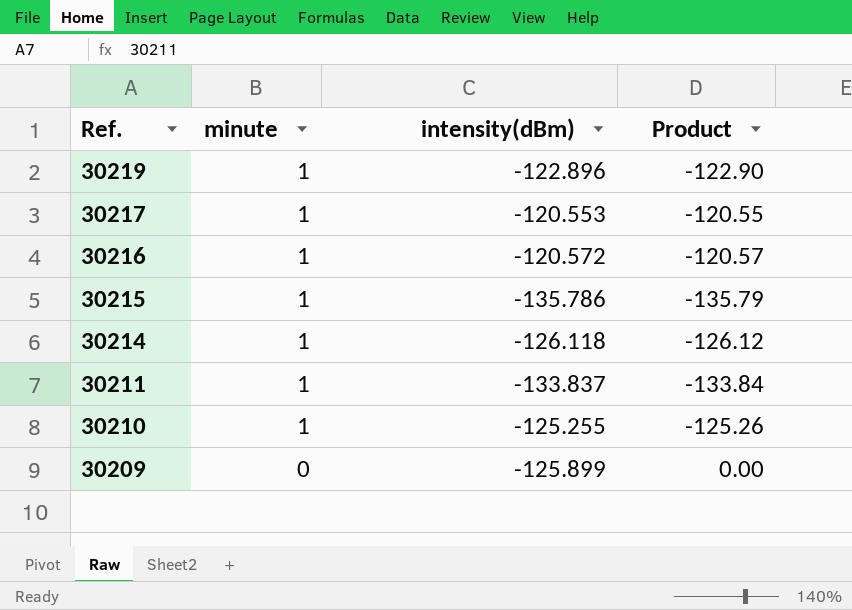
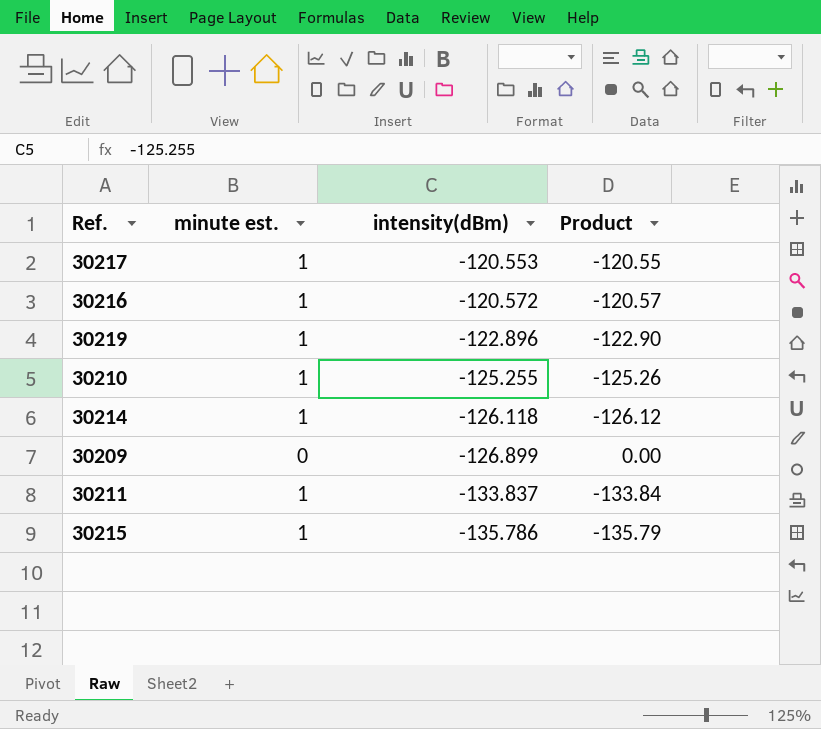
row order: Ref. descending -> intensity(dBm) descending
column name: minute -> minute est.
30209 | intensity(dBm): -125.899 -> -126.899

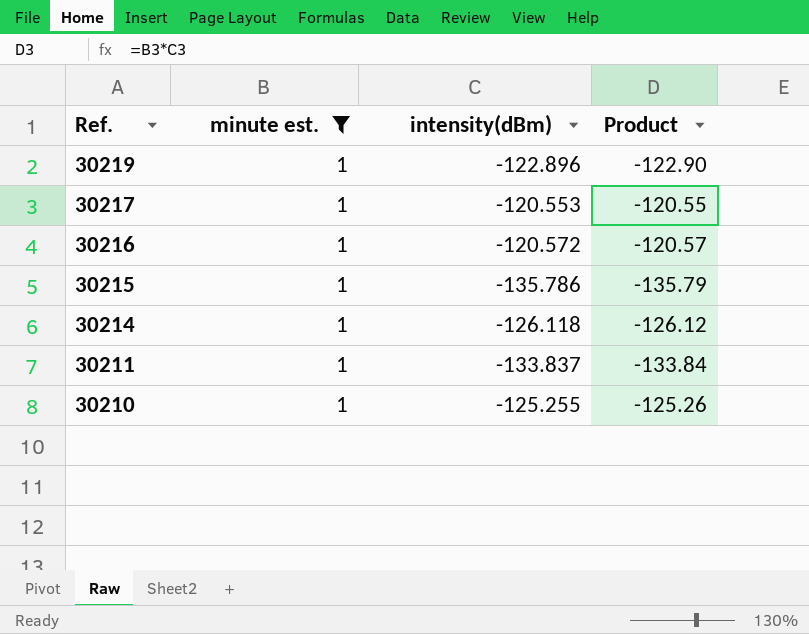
filter: none -> minute est. = 1
row order: intensity(dBm) descending -> Ref. descending

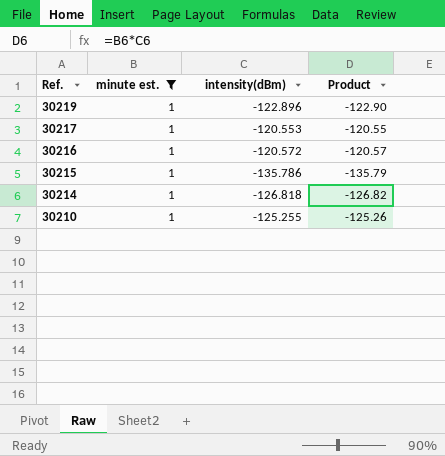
row 30211: 1 | -133.837 | -133.84 -> none
30214 | intensity(dBm): -126.118 -> -126.818
30214 | Product: -126.12 -> -126.82

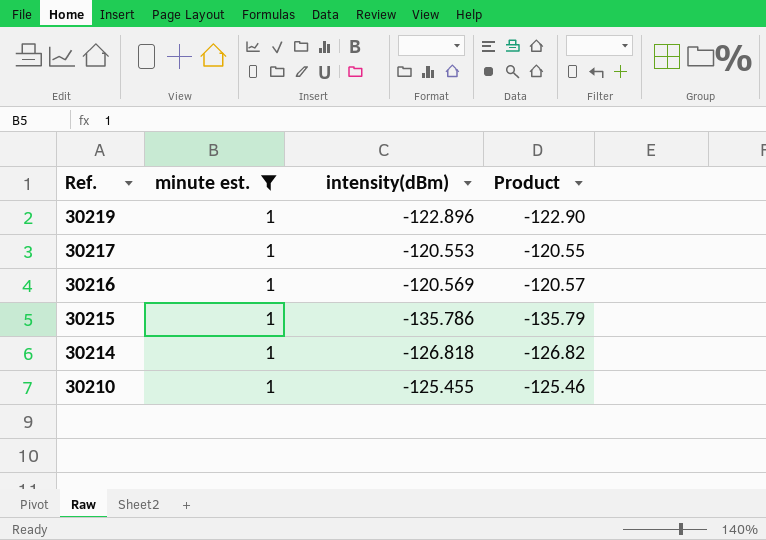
30216 | intensity(dBm): -120.572 -> -120.569
30210 | intensity(dBm): -125.255 -> -125.455
30210 | Product: -125.26 -> -125.46

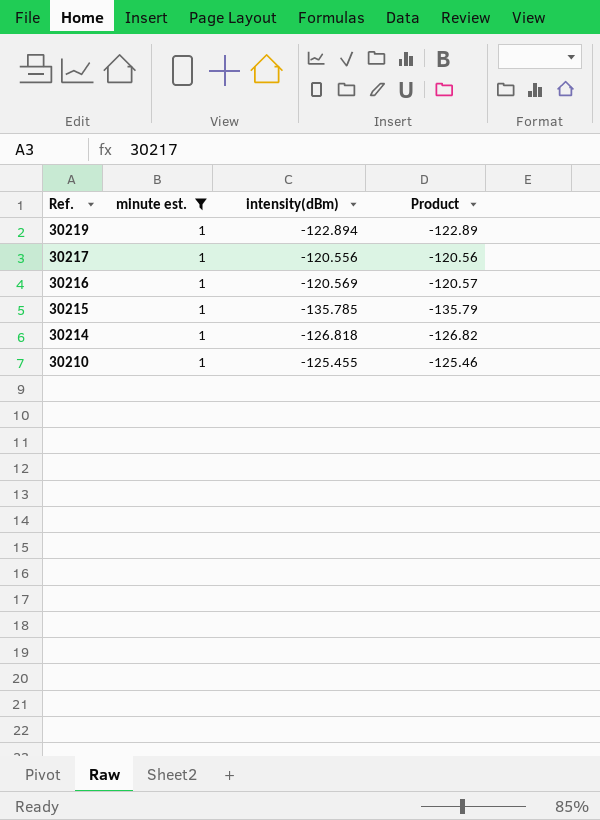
30219 | intensity(dBm): -122.896 -> -122.894
30219 | Product: -122.90 -> -122.89
30217 | intensity(dBm): -120.553 -> -120.556
30217 | Product: -120.55 -> -120.56
30215 | intensity(dBm): -135.786 -> -135.785

